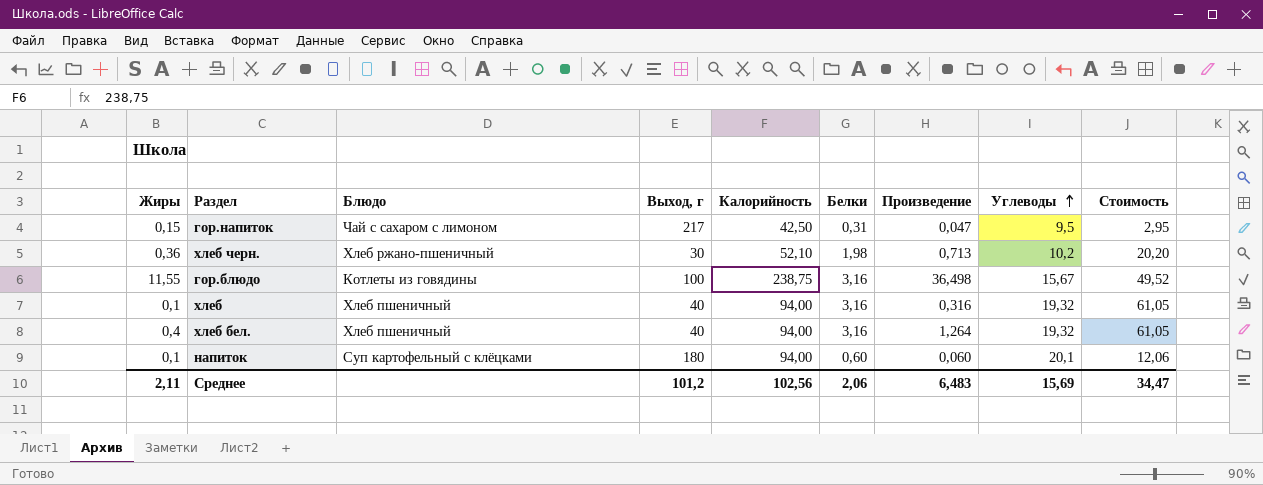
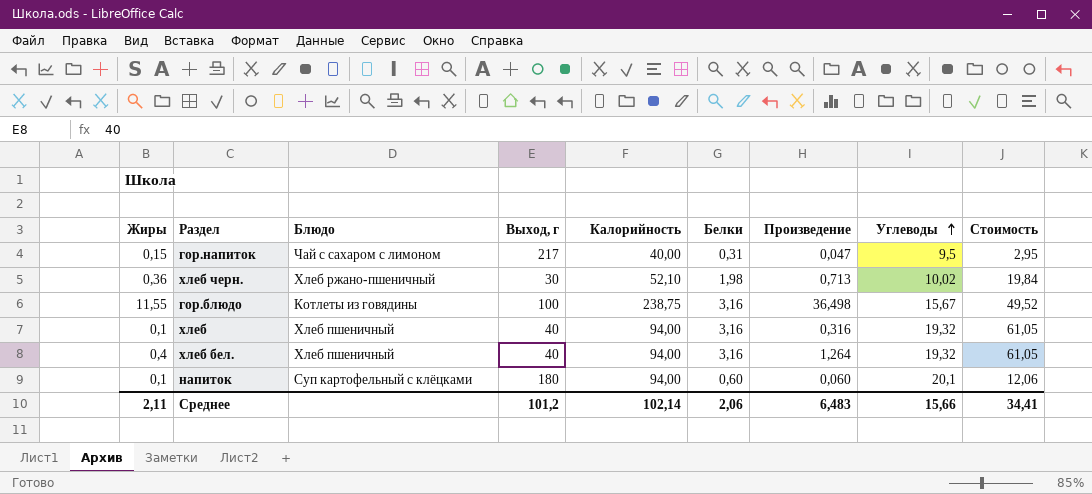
гор.напиток | Калорийность: 42,50 -> 40,00
хлеб черн. | Углеводы: 10,2 -> 10,02
хлеб черн. | Стоимость: 20,20 -> 19,84
Среднее | Калорийность: 102,56 -> 102,14
Среднее | Углеводы: 15,69 -> 15,66
Среднее | Стоимость: 34,47 -> 34,41

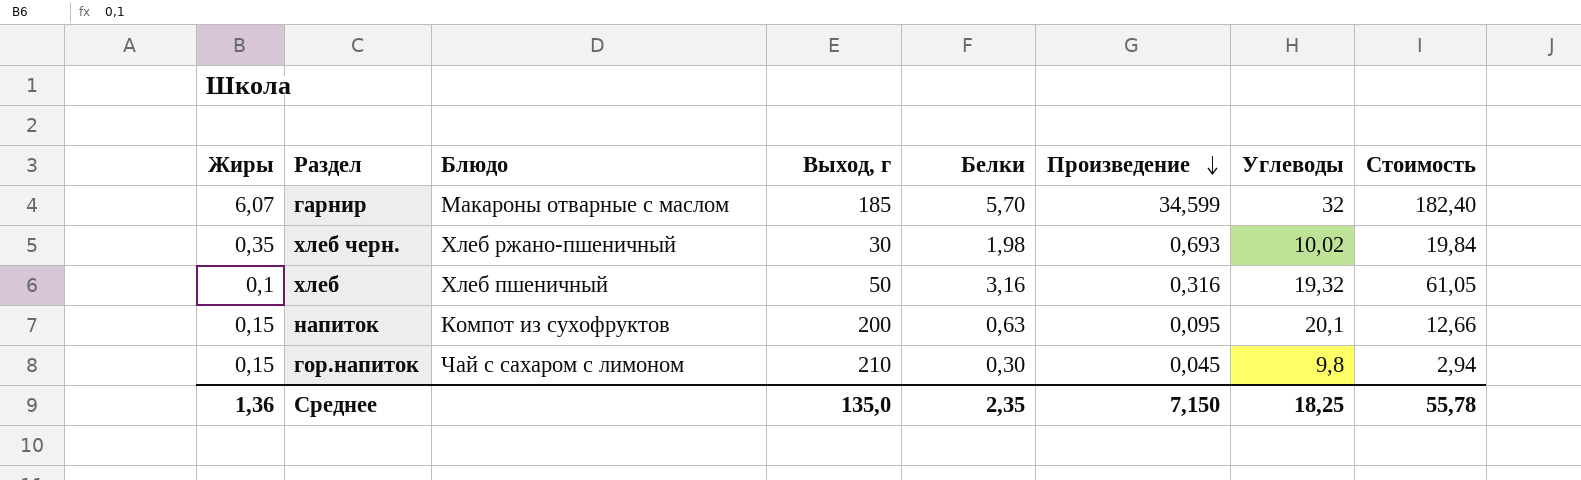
row order: Углеводы ascending -> Произведение descending
column Калорийность | position: 5 -> none
row гор.блюдо: 11,55 | Котлеты из говядины | 100 | 238,75 | 3,16 | 36,498 | 15,67 | 49,52 -> none
row хлеб бел.: 0,4 | Хлеб пшеничный | 40 | 94,00 | 3,16 | 1,264 | 19,32 | 61,05 -> none
row гарнир: none -> 6,07 | Макароны отварные с маслом | 185 | 5,70 | 34,599 | 32 | 182,40
хлеб черн. | Жиры: 0,36 -> 0,35
хлеб черн. | Произведение: 0,713 -> 0,693
хлеб | Выход, г: 40 -> 50
напиток | Жиры: 0,1 -> 0,15
напиток | Блюдо: Суп картофельный с клёцками -> Компот из сухофруктов
напиток | Выход, г: 180 -> 200
напиток | Белки: 0,60 -> 0,63
напиток | Произведение: 0,060 -> 0,095
напиток | Стоимость: 12,06 -> 12,66
гор.напиток | Выход, г: 217 -> 210
гор.напиток | Белки: 0,31 -> 0,30
гор.напиток | Произведение: 0,047 -> 0,045
гор.напиток | Углеводы: 9,5 -> 9,8
гор.напиток | Стоимость: 2,95 -> 2,94
Среднее | Жиры: 2,11 -> 1,36
Среднее | Выход, г: 101,2 -> 135,0
Среднее | Белки: 2,06 -> 2,35
Среднее | Произведение: 6,483 -> 7,150
Среднее | Углеводы: 15,66 -> 18,25
Среднее | Стоимость: 34,41 -> 55,78

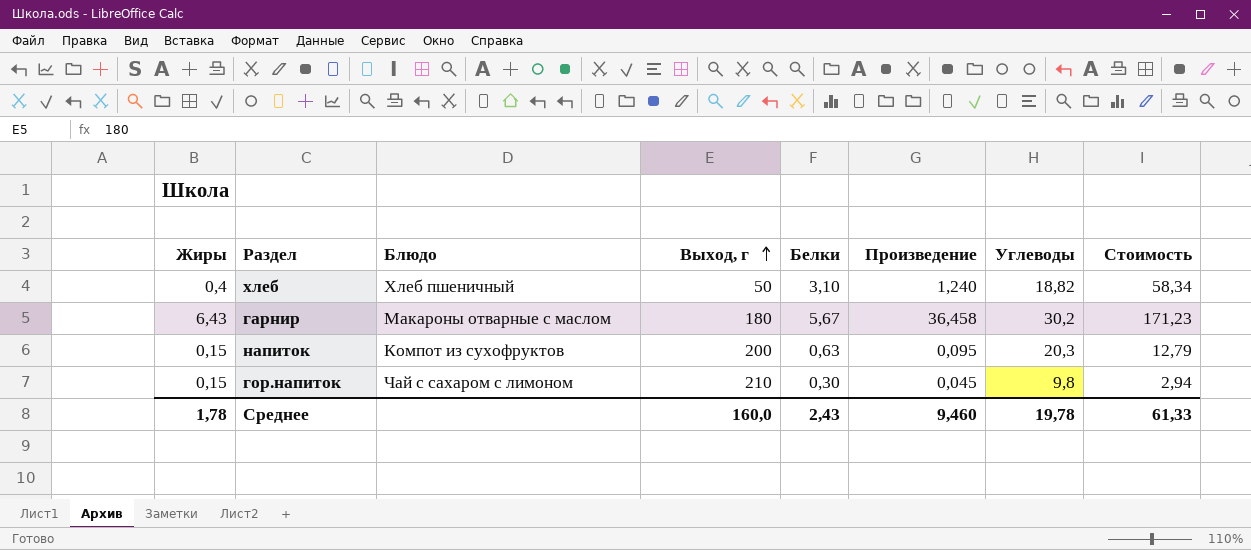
row order: Произведение descending -> Выход, г ascending
row хлеб черн.: 0,35 | Хлеб ржано-пшеничный | 30 | 1,98 | 0,693 | 10,02 | 19,84 -> none
хлеб | Жиры: 0,1 -> 0,4
хлеб | Белки: 3,16 -> 3,10
хлеб | Произведение: 0,316 -> 1,240
хлеб | Углеводы: 19,32 -> 18,82
хлеб | Стоимость: 61,05 -> 58,34
гарнир | Жиры: 6,07 -> 6,43
гарнир | Выход, г: 185 -> 180
гарнир | Белки: 5,70 -> 5,67
гарнир | Произведение: 34,599 -> 36,458
гарнир | Углеводы: 32 -> 30,2
гарнир | Стоимость: 182,40 -> 171,23
напиток | Углеводы: 20,1 -> 20,3
напиток | Стоимость: 12,66 -> 12,79
Среднее | Жиры: 1,36 -> 1,78
Среднее | Выход, г: 135,0 -> 160,0
Среднее | Белки: 2,35 -> 2,43
Среднее | Произведение: 7,150 -> 9,460
Среднее | Углеводы: 18,25 -> 19,78
Среднее | Стоимость: 55,78 -> 61,33

